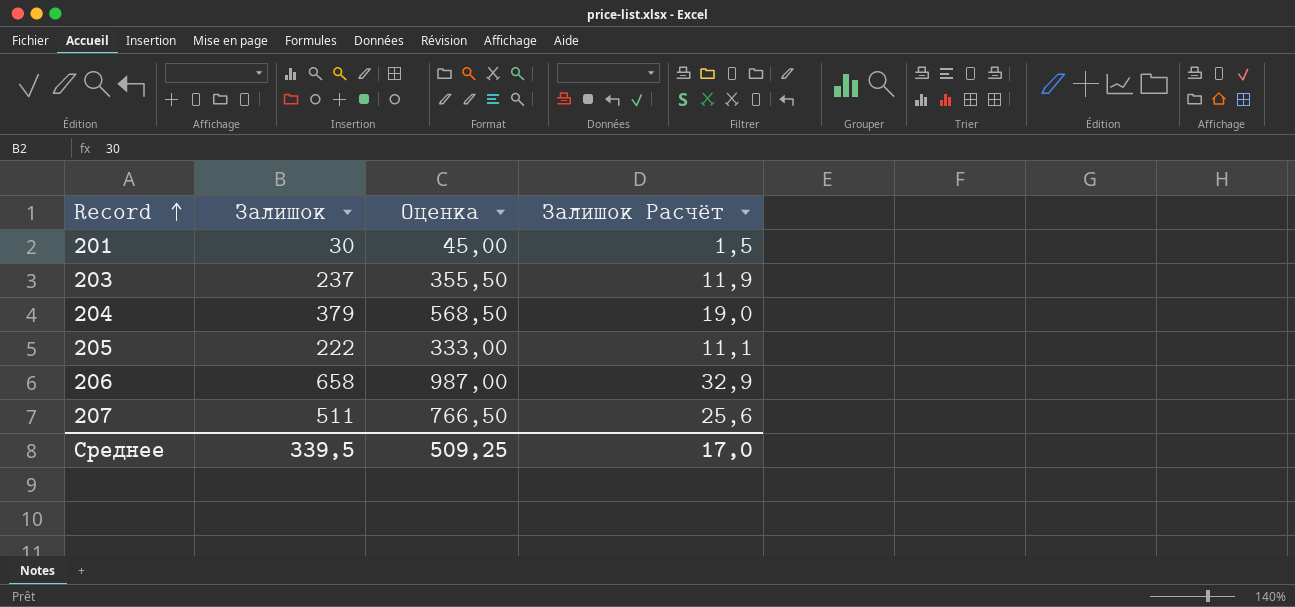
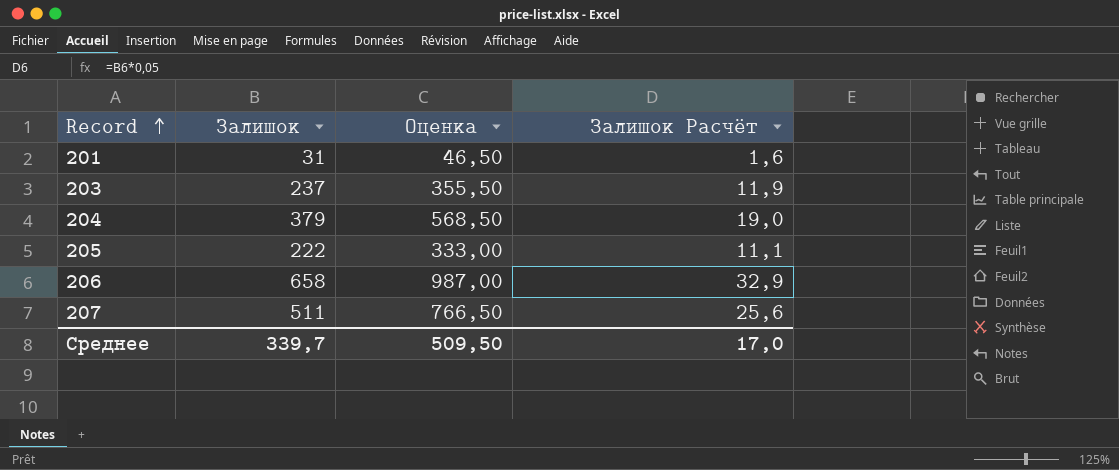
201 | Залишок: 30 -> 31
201 | Оценка: 45,00 -> 46,50
201 | Залишок Расчёт: 1,5 -> 1,6
Среднее | Залишок: 339,5 -> 339,7
Среднее | Оценка: 509,25 -> 509,50

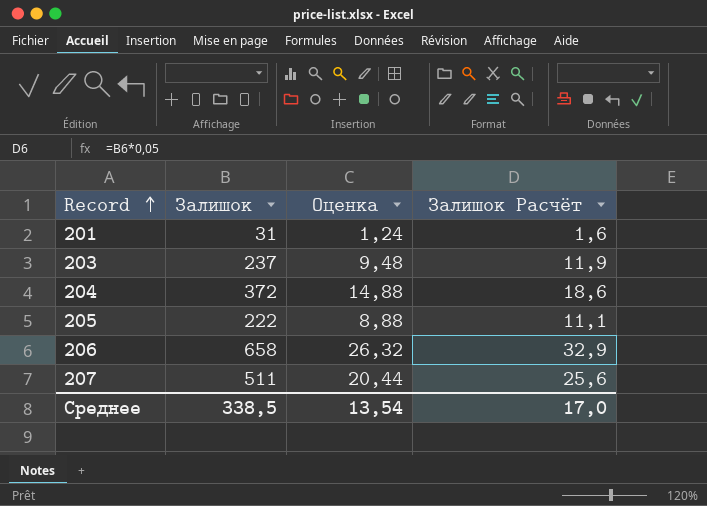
column Оценка | formula: [Залишок] * 1,5 -> [Залишок] * 0,04
204 | Залишок: 379 -> 372
204 | Залишок Расчёт: 19,0 -> 18,6
Среднее | Залишок: 339,7 -> 338,5
Среднее | Оценка: 509,50 -> 13,54

